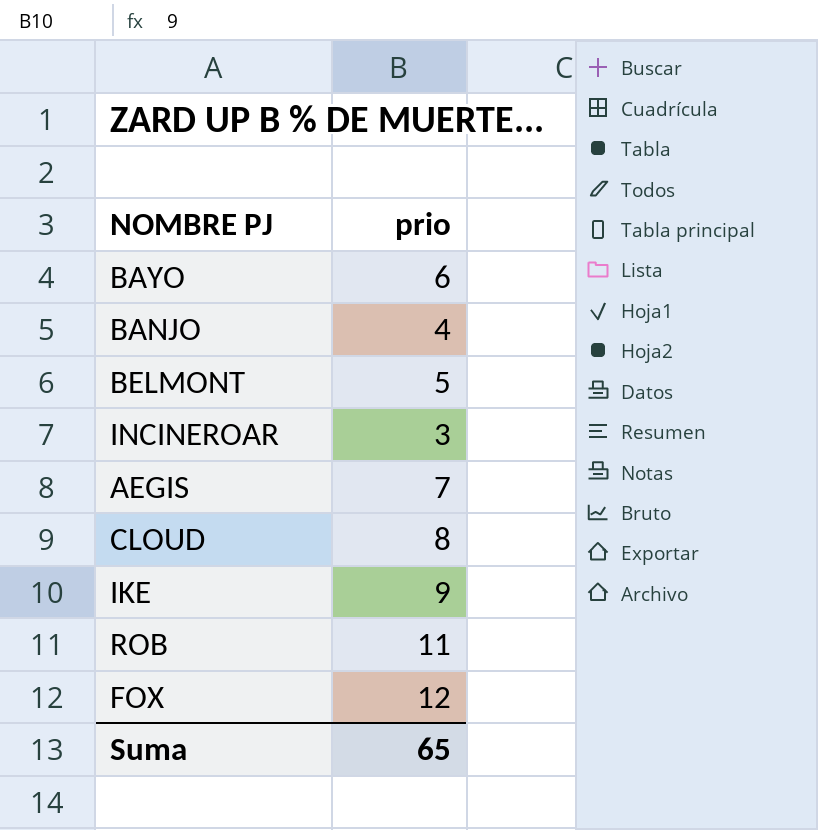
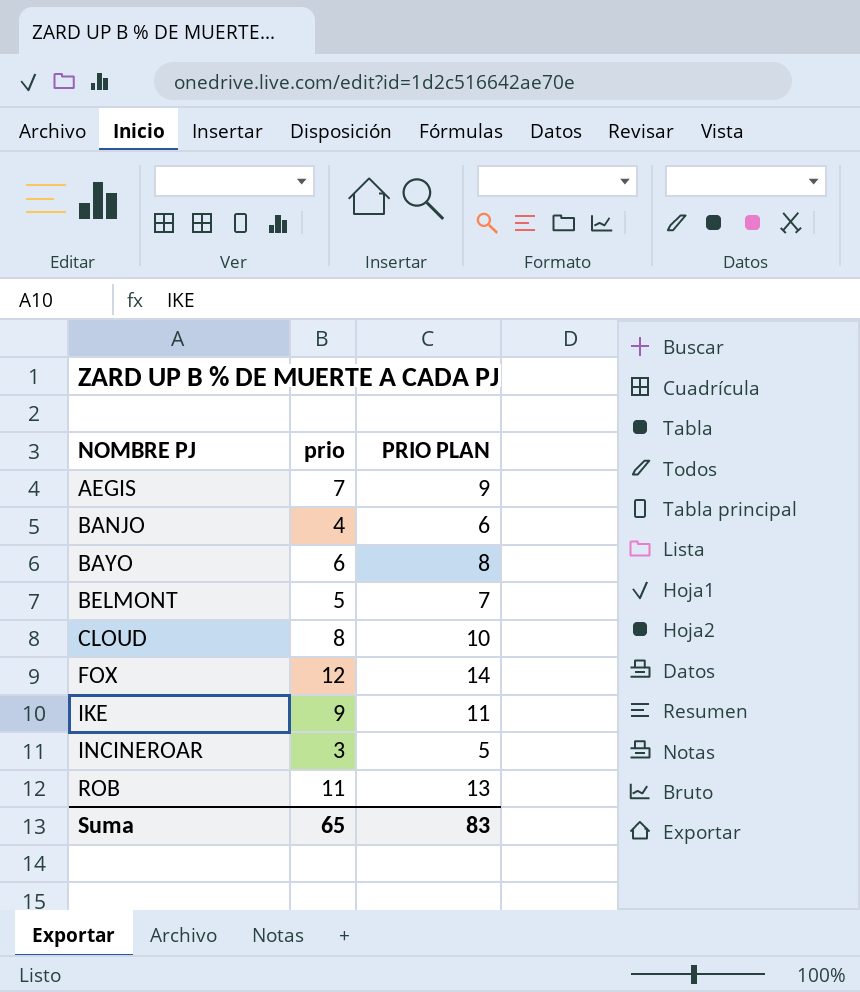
row order: none -> NOMBRE PJ ascending
column PRIO PLAN | formula: none -> [prio] + 2

